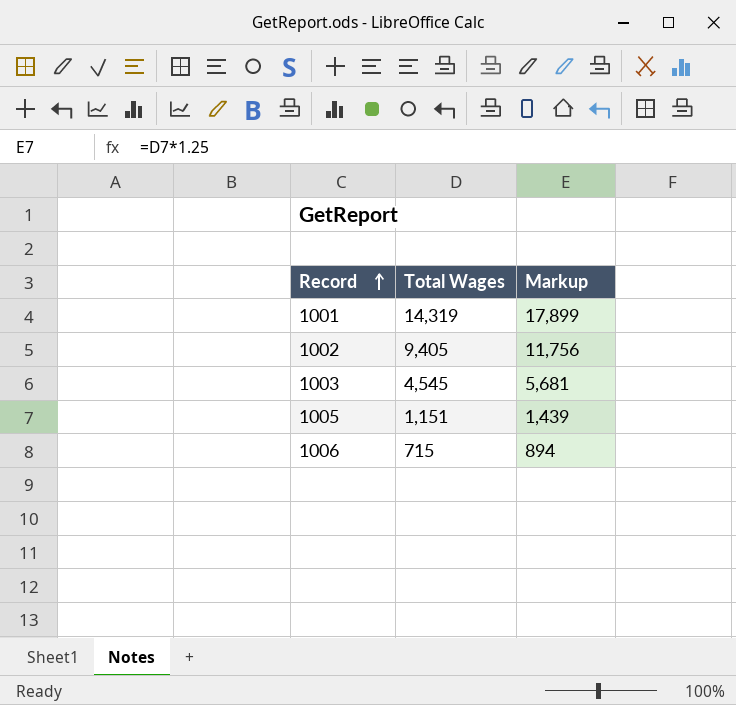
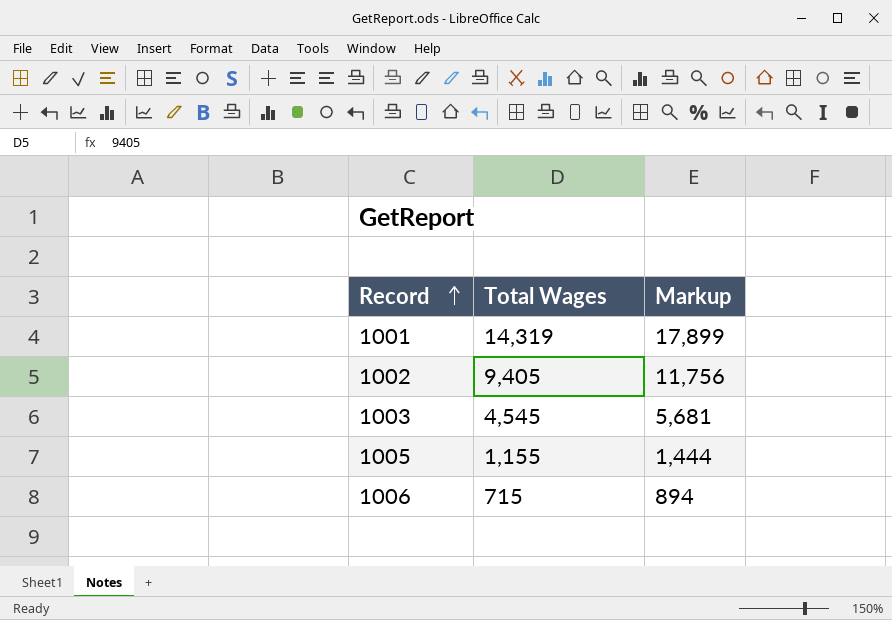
1005 | Total Wages: 1,151 -> 1,155
1005 | Markup: 1,439 -> 1,444

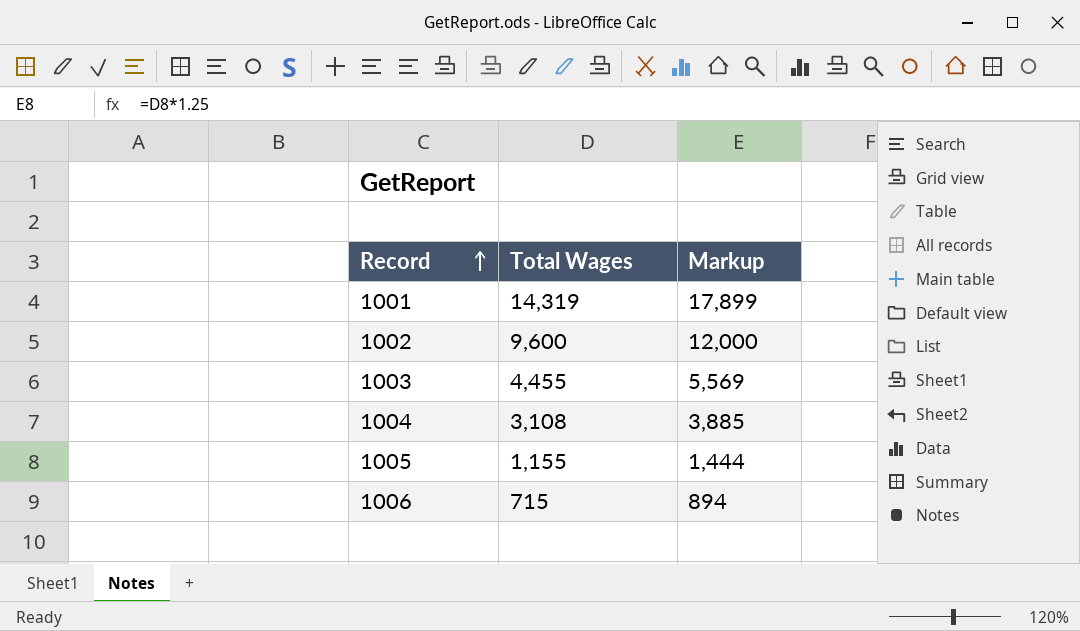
1002 | Total Wages: 9,405 -> 9,600
1002 | Markup: 11,756 -> 12,000
1003 | Total Wages: 4,545 -> 4,455
1003 | Markup: 5,681 -> 5,569
row 1004: none -> 3,108 | 3,885

